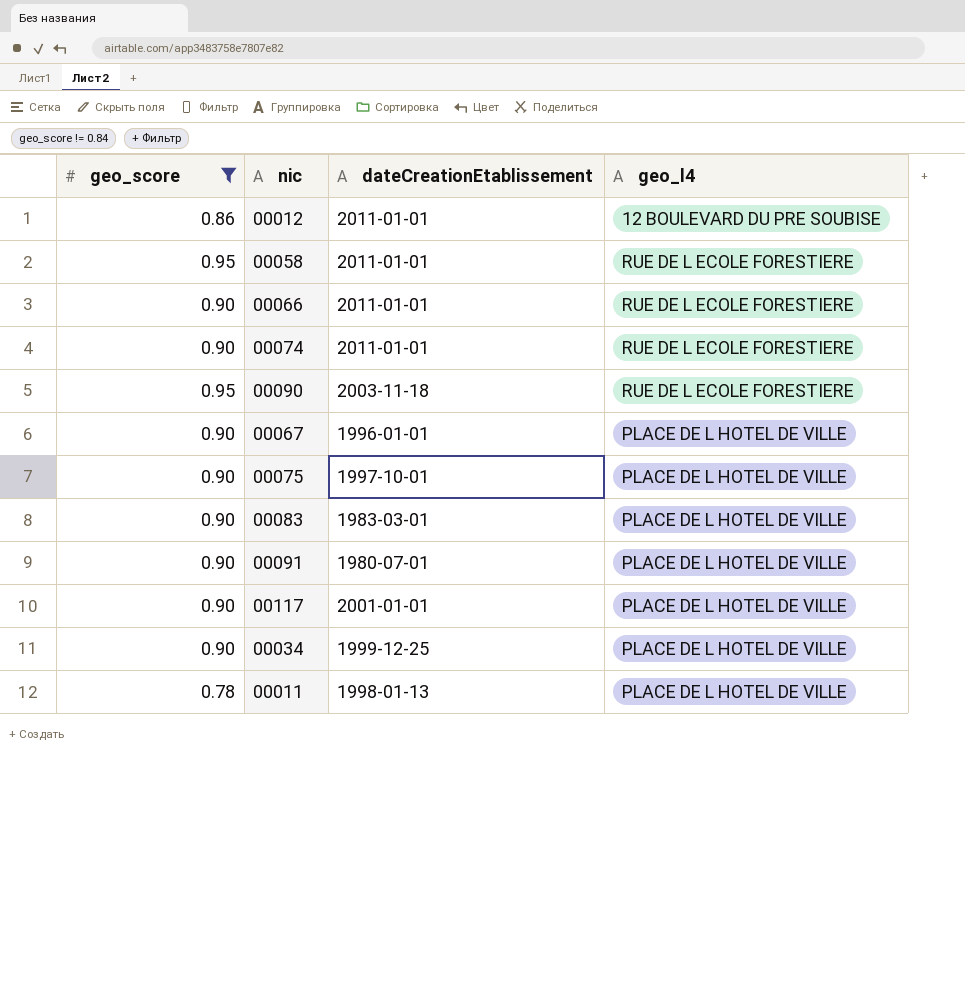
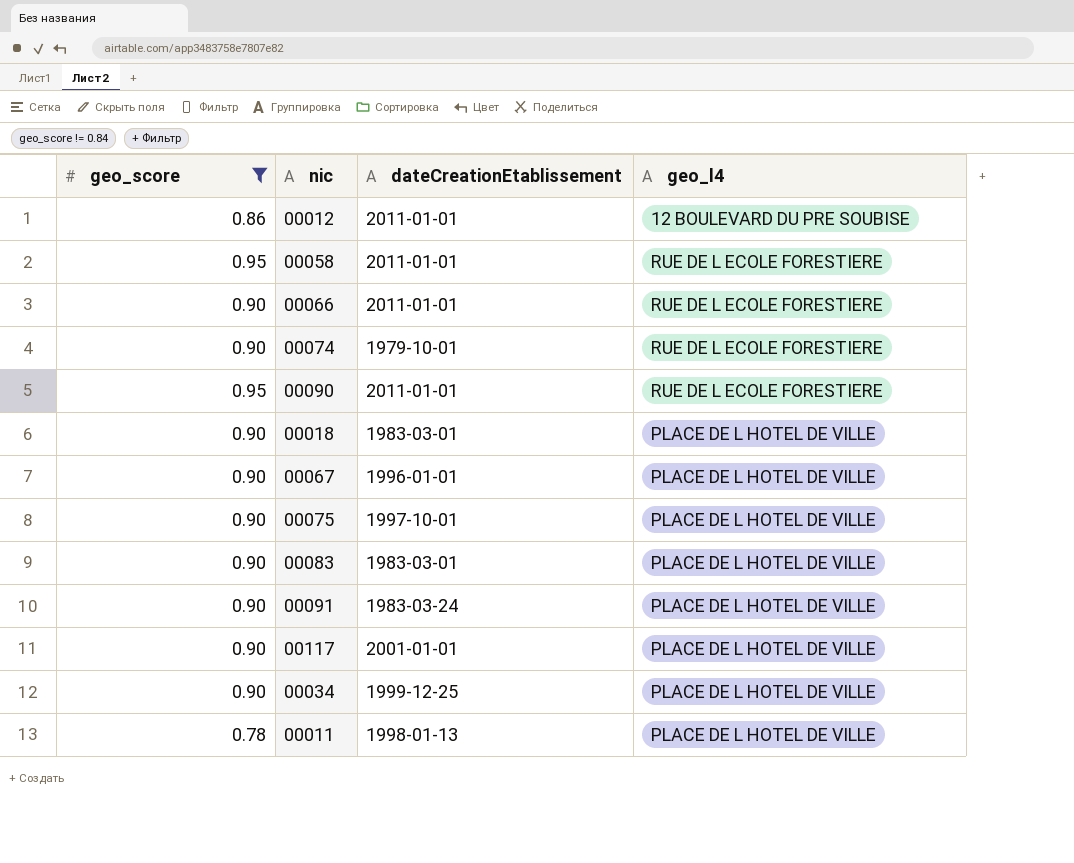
00074 | dateCreationEtablissement: 2011-01-01 -> 1979-10-01
00090 | dateCreationEtablissement: 2003-11-18 -> 2011-01-01
row 00018: none -> 0.90 | 1983-03-01 | PLACE DE L HOTEL DE VILLE
00091 | dateCreationEtablissement: 1980-07-01 -> 1983-03-24

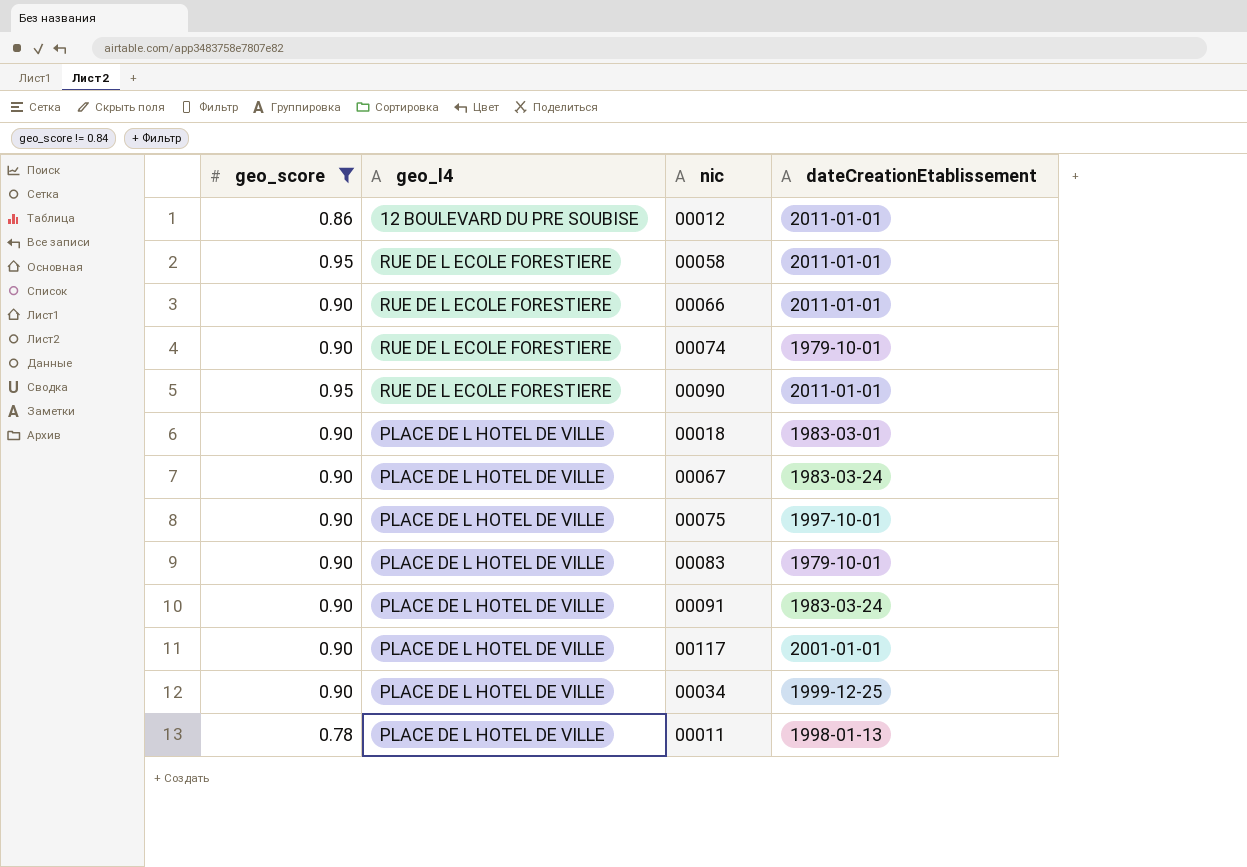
column geo_l4 | position: 4 -> 2
00067 | dateCreationEtablissement: 1996-01-01 -> 1983-03-24
00083 | dateCreationEtablissement: 1983-03-01 -> 1979-10-01

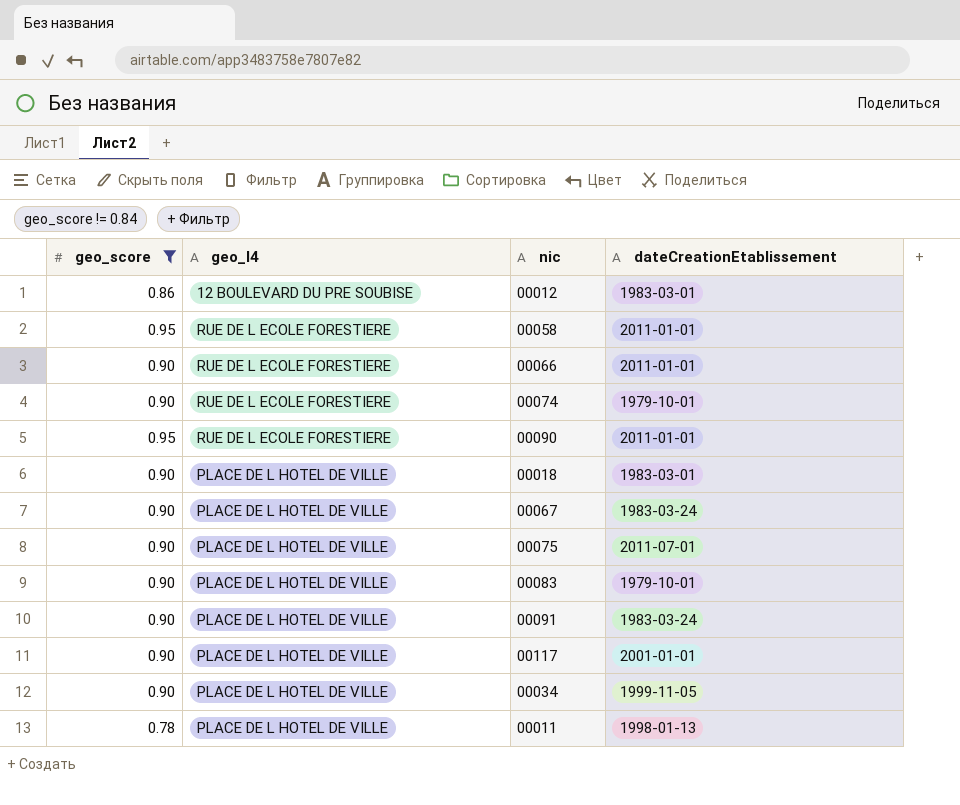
00012 | dateCreationEtablissement: 2011-01-01 -> 1983-03-01
00075 | dateCreationEtablissement: 1997-10-01 -> 2011-07-01
00034 | dateCreationEtablissement: 1999-12-25 -> 1999-11-05

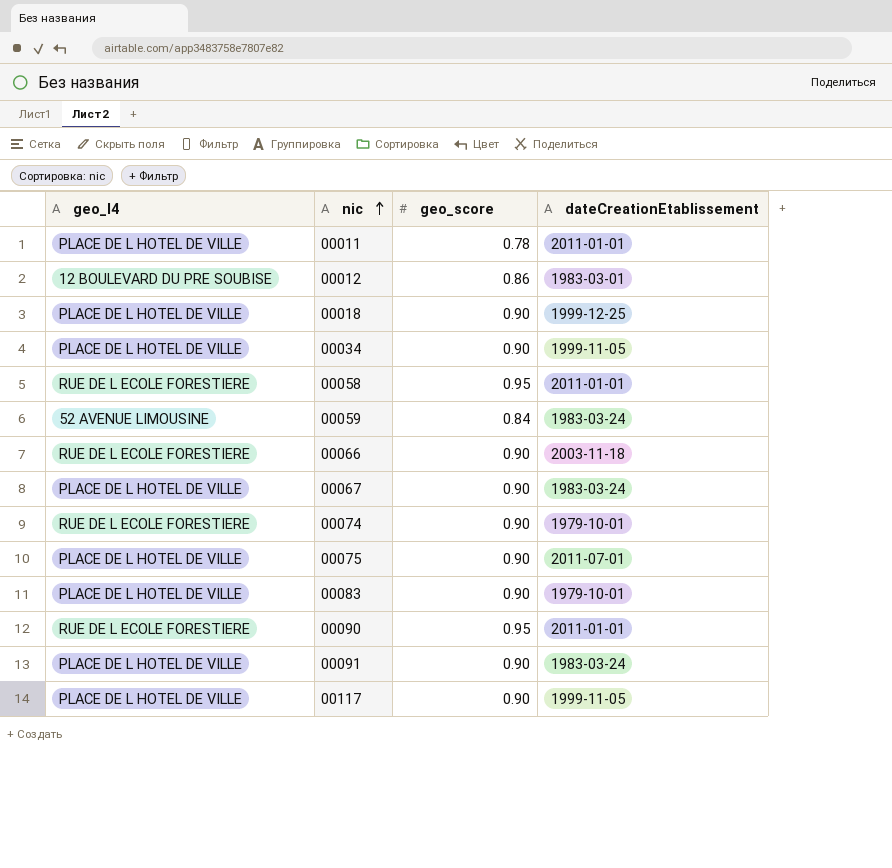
filter: geo_score != 0.84 -> none
row order: none -> nic ascending
column geo_score | position: 1 -> 3
00011 | dateCreationEtablissement: 1998-01-13 -> 2011-01-01
00018 | dateCreationEtablissement: 1983-03-01 -> 1999-12-25
00066 | dateCreationEtablissement: 2011-01-01 -> 2003-11-18
00117 | dateCreationEtablissement: 2001-01-01 -> 1999-11-05

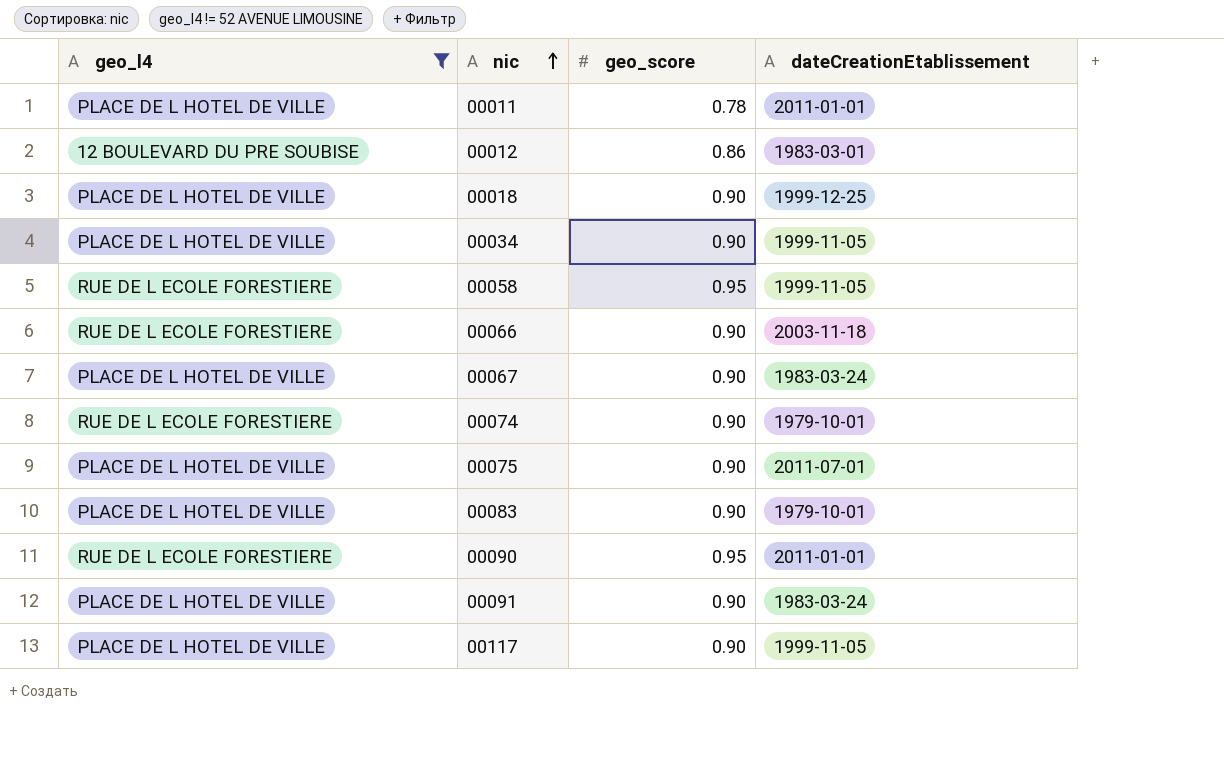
filter: none -> geo_l4 != 52 AVENUE LIMOUSINE
00058 | dateCreationEtablissement: 2011-01-01 -> 1999-11-05

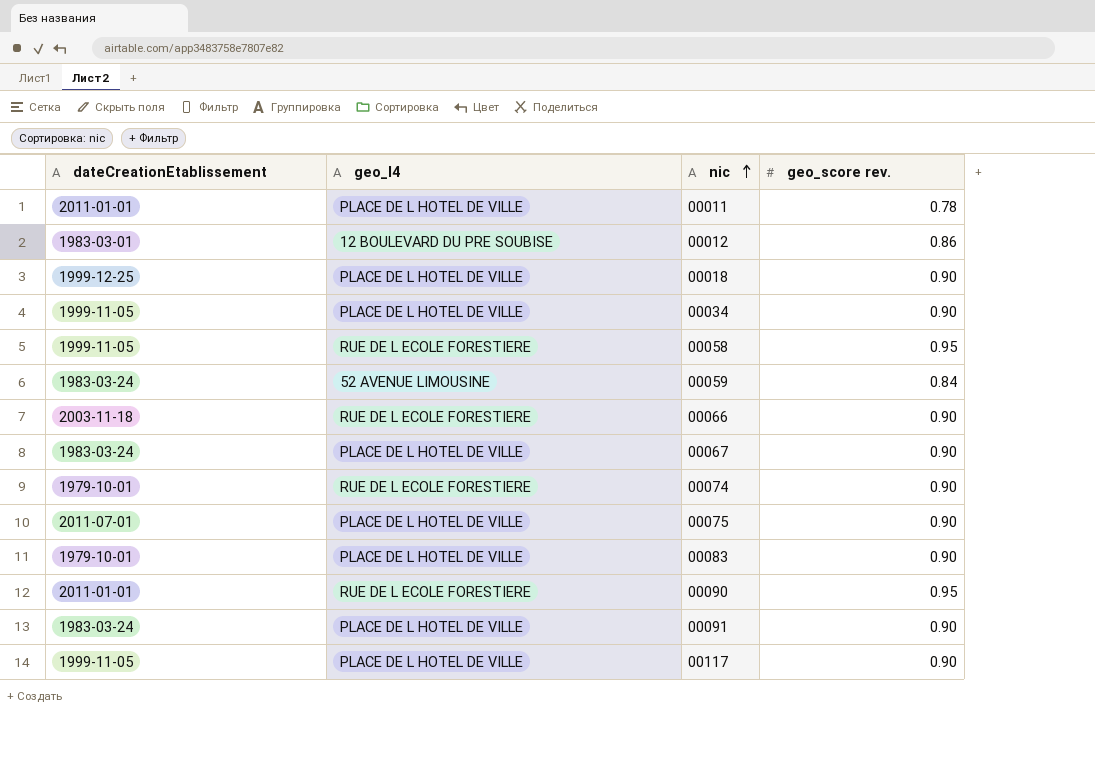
filter: geo_l4 != 52 AVENUE LIMOUSINE -> none
column dateCreationEtablissement | position: 4 -> 1
column name: geo_score -> geo_score rev.

